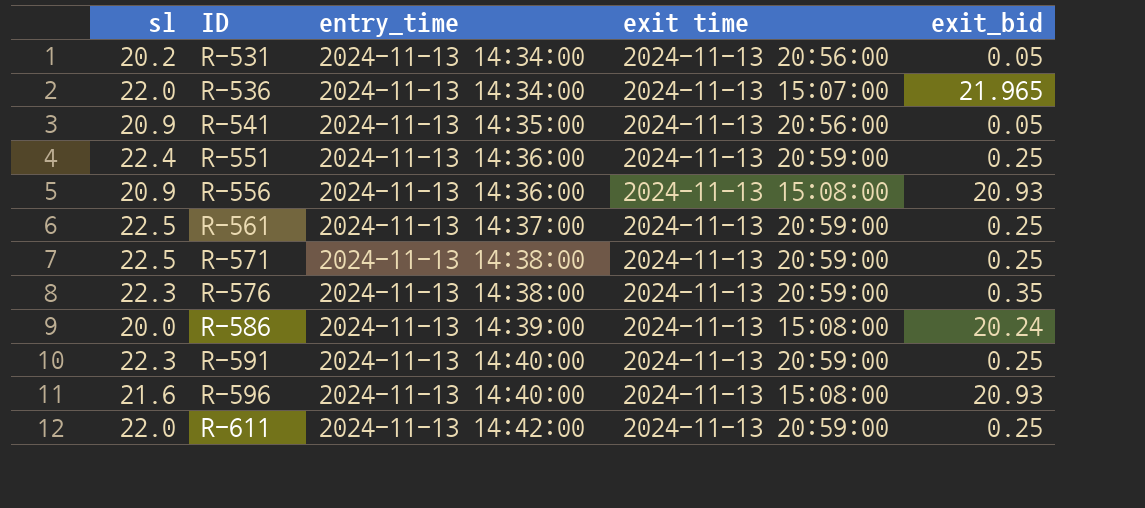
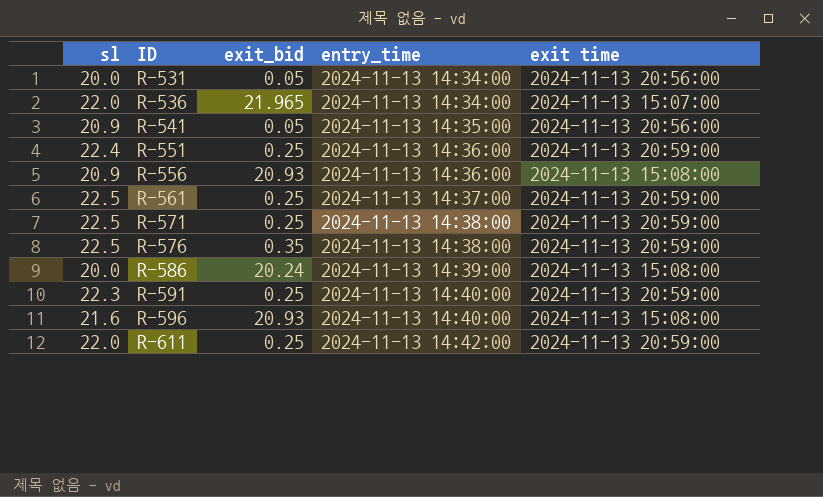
column exit_bid | position: 5 -> 3
R-531 | sl: 20.2 -> 20.0
R-576 | sl: 22.3 -> 22.5

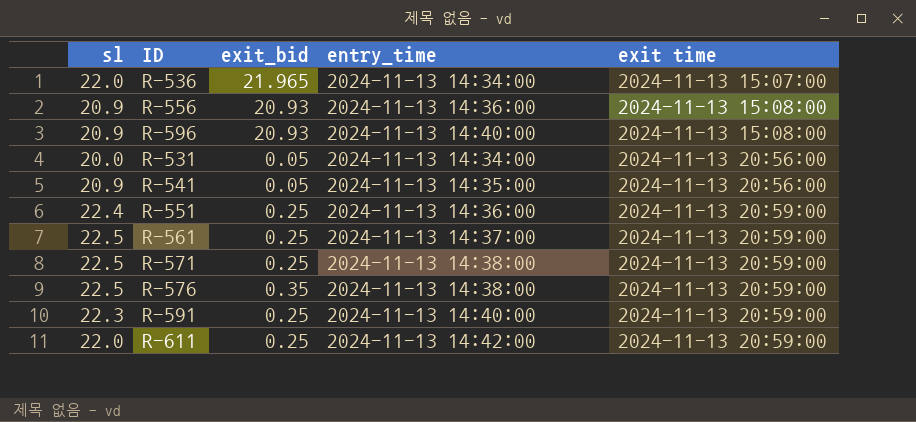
row order: ID ascending -> exit time ascending
row R-586: 20.0 | 20.24 | 2024-11-13 14:39:00 | 2024-11-13 15:08:00 -> none
R-596 | sl: 21.6 -> 20.9

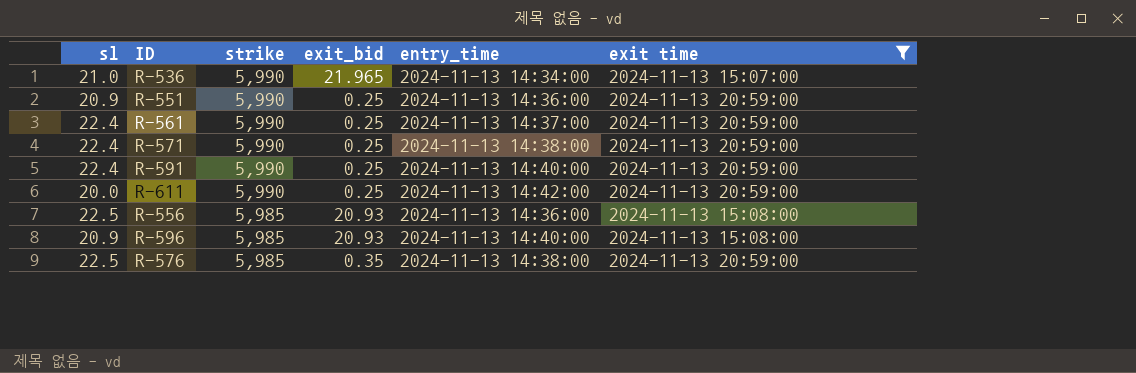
filter: none -> exit time != 2024-11-13 20:56:00
row order: exit time ascending -> strike descending
column strike | position: none -> 3
R-536 | sl: 22.0 -> 21.0
R-551 | sl: 22.4 -> 20.9
R-561 | sl: 22.5 -> 22.4
R-571 | sl: 22.5 -> 22.4
R-591 | sl: 22.3 -> 22.4
R-611 | sl: 22.0 -> 20.0
R-556 | sl: 20.9 -> 22.5

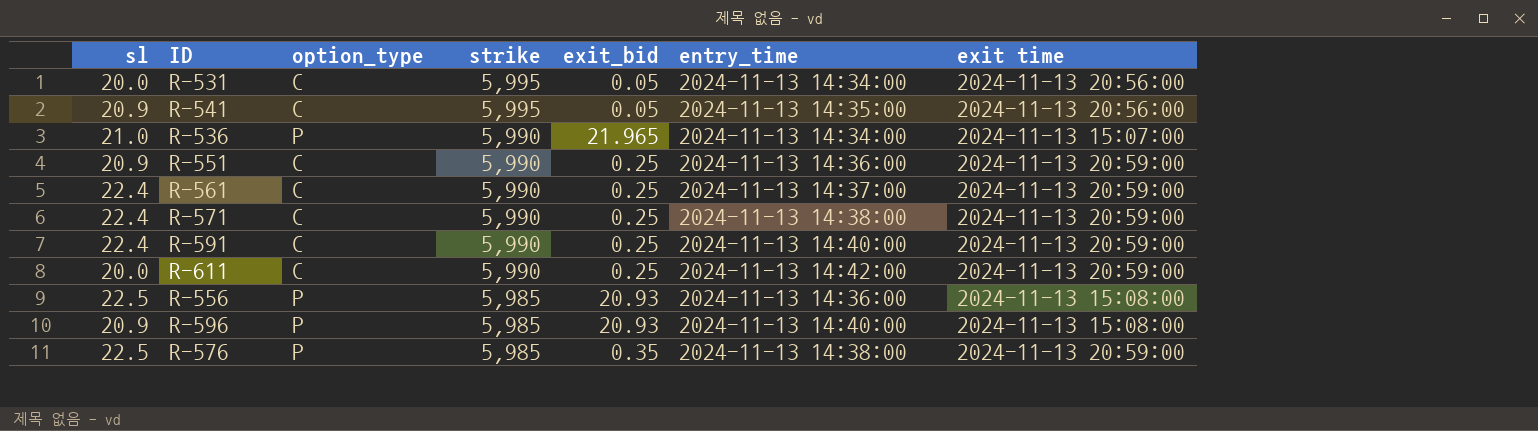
filter: exit time != 2024-11-13 20:56:00 -> none
column option_type | position: none -> 3

